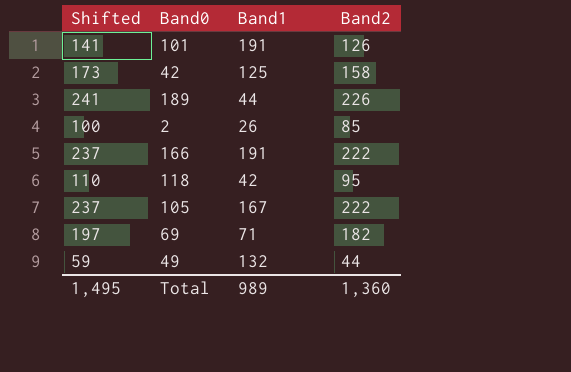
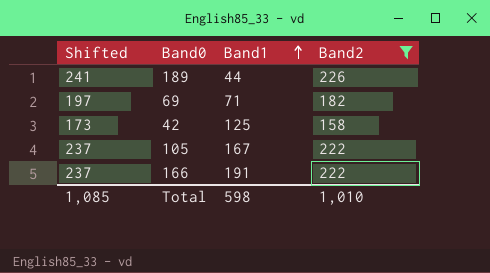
filter: none -> Band2 >= 158
row order: none -> Band1 ascending
Total | Shifted: 1,495 -> 1,085
Total | Band1: 989 -> 598
Total | Band2: 1,360 -> 1,010

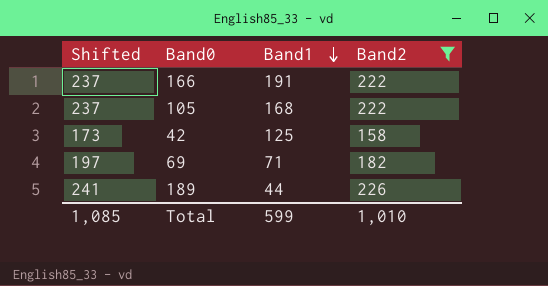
row order: Band1 ascending -> Band1 descending
105 | Band1: 167 -> 168
Total | Band1: 598 -> 599

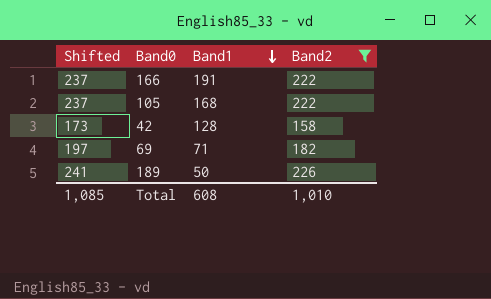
42 | Band1: 125 -> 128
189 | Band1: 44 -> 50
Total | Band1: 599 -> 608

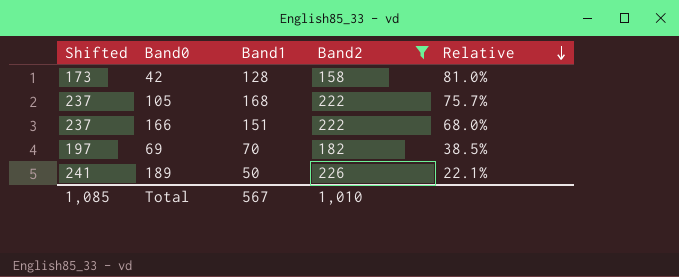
row order: Band1 descending -> Relative descending
column Relative | formula: none -> [Band1] / [Band2]
166 | Band1: 191 -> 151
69 | Band1: 71 -> 70
Total | Band1: 608 -> 567

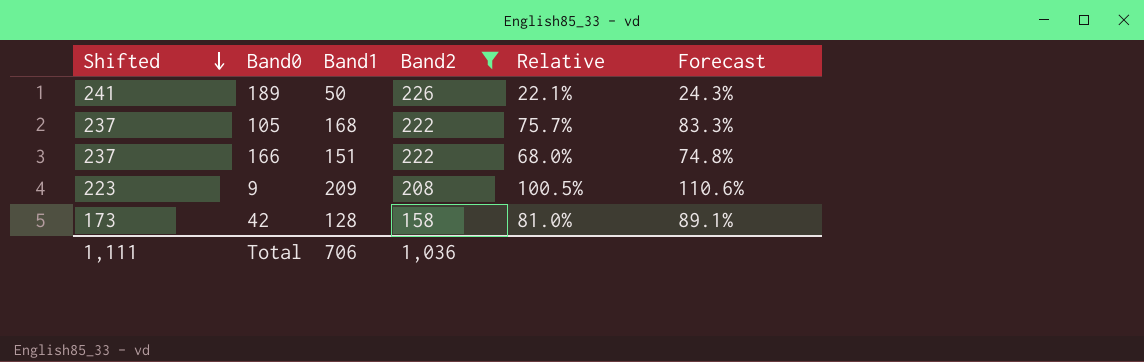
row order: Relative descending -> Shifted descending
column Forecast | formula: none -> [Relative] * 1.1
row 69: 197 | 70 | 182 | 38.5% -> none
row 9: none -> 223 | 209 | 208 | 100.5% | 110.6%
Total | Shifted: 1,085 -> 1,111
Total | Band1: 567 -> 706
Total | Band2: 1,010 -> 1,036

